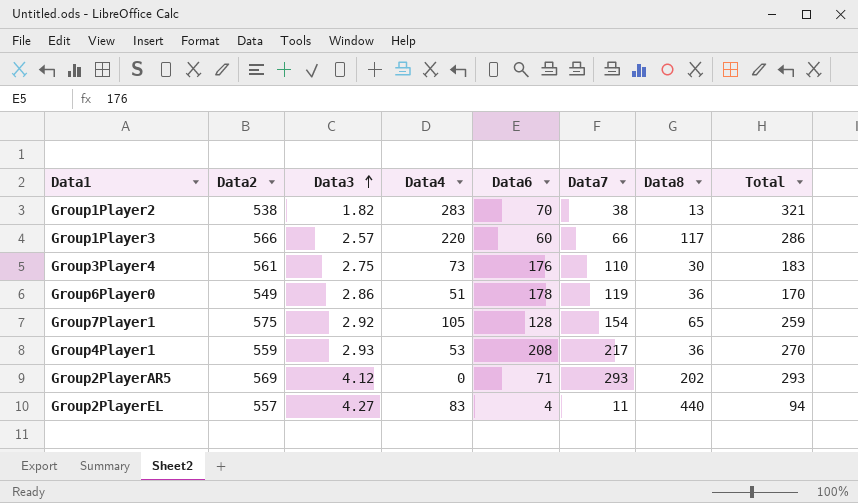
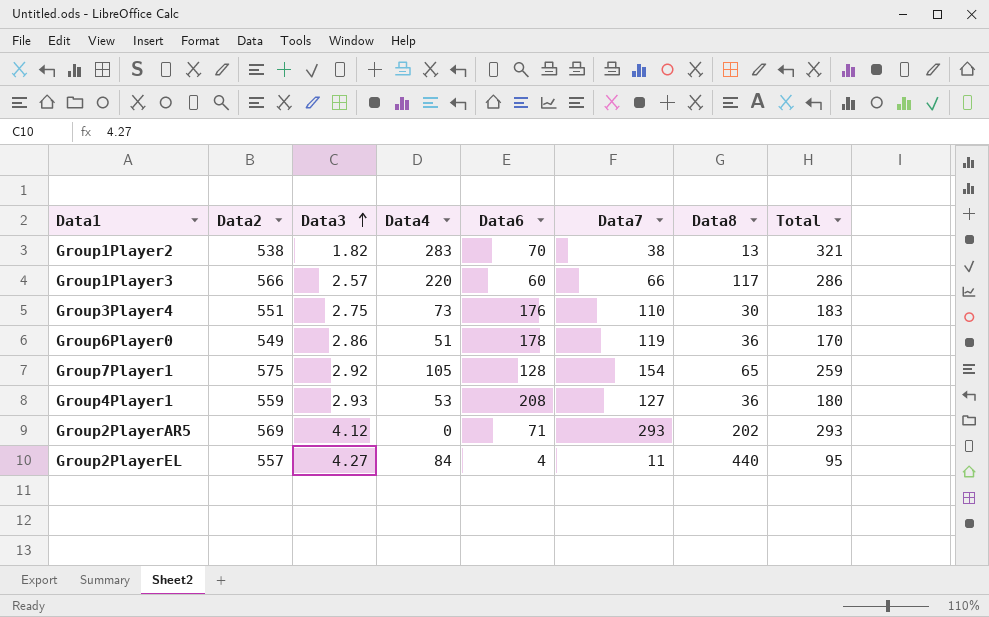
Group3Player4 | Data2: 561 -> 551
Group4Player1 | Data7: 217 -> 127
Group4Player1 | Total: 270 -> 180
Group2PlayerEL | Data4: 83 -> 84
Group2PlayerEL | Total: 94 -> 95

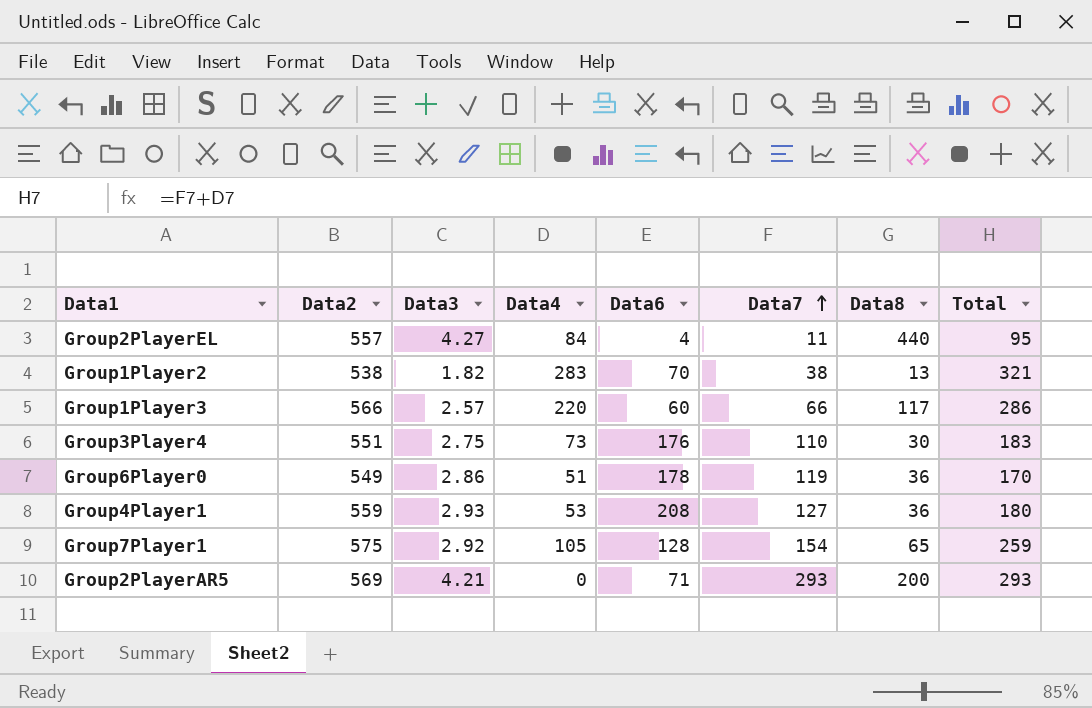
row order: Data3 ascending -> Data7 ascending
Group2PlayerAR5 | Data3: 4.12 -> 4.21
Group2PlayerAR5 | Data8: 202 -> 200

